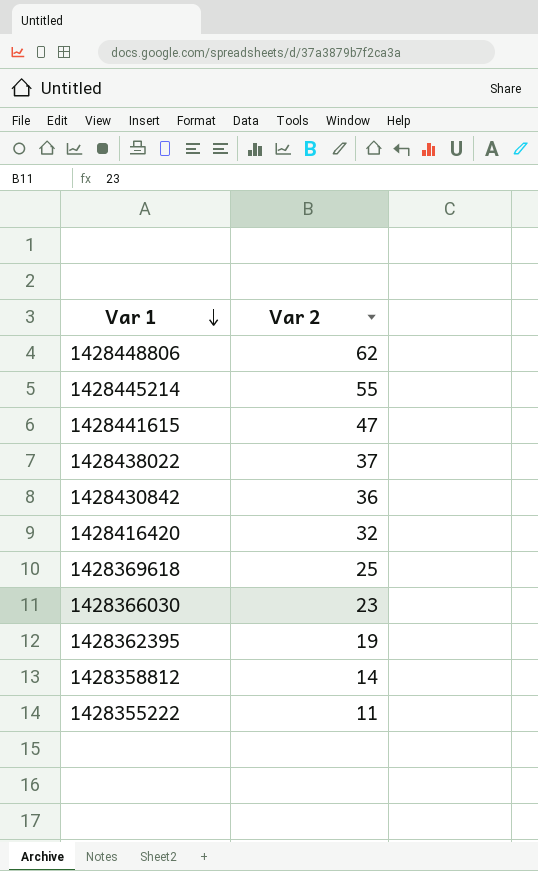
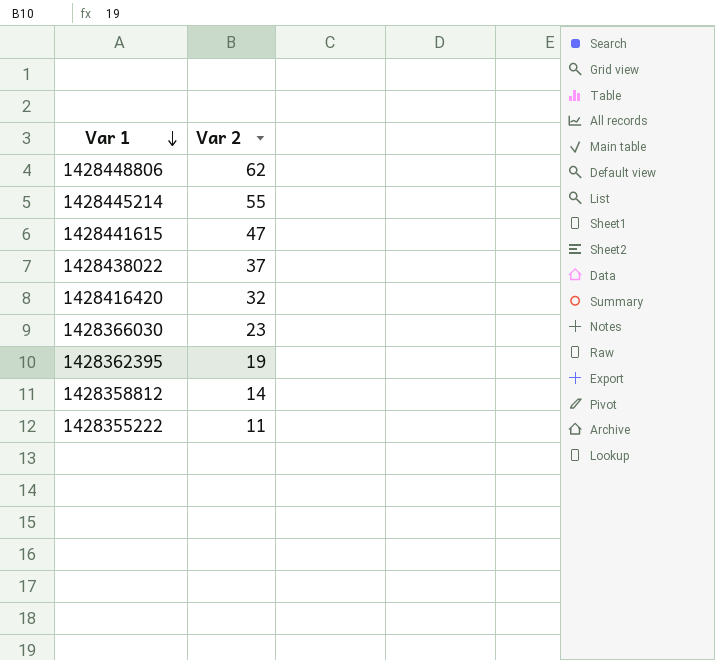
row 1428430842: 36 -> none
row 1428369618: 25 -> none

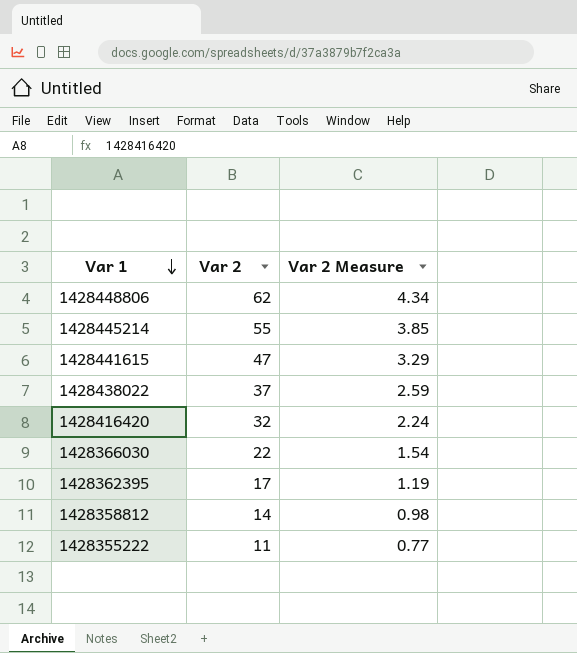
column Var 2 Measure | formula: none -> [Var 2] * 0.07
1428366030 | Var 2: 23 -> 22
1428362395 | Var 2: 19 -> 17

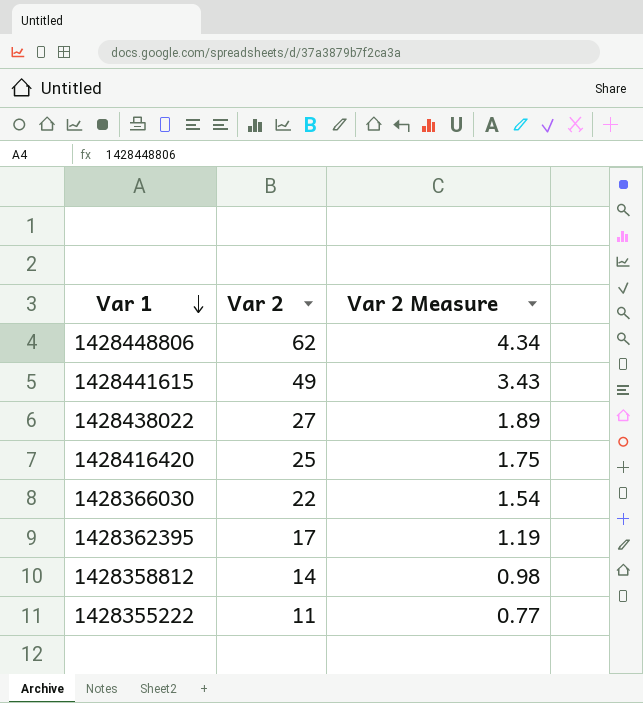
row 1428445214: 55 | 3.85 -> none
1428441615 | Var 2: 47 -> 49
1428441615 | Var 2 Measure: 3.29 -> 3.43
1428438022 | Var 2: 37 -> 27
1428438022 | Var 2 Measure: 2.59 -> 1.89
1428416420 | Var 2: 32 -> 25
1428416420 | Var 2 Measure: 2.24 -> 1.75

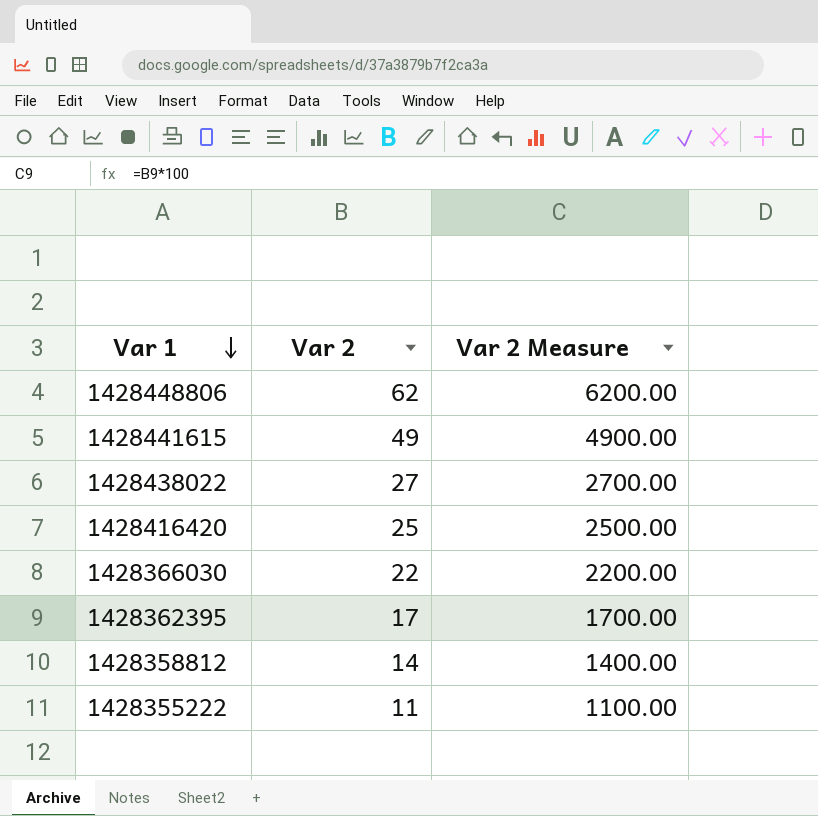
column Var 2 Measure | formula: [Var 2] * 0.07 -> [Var 2] * 100

